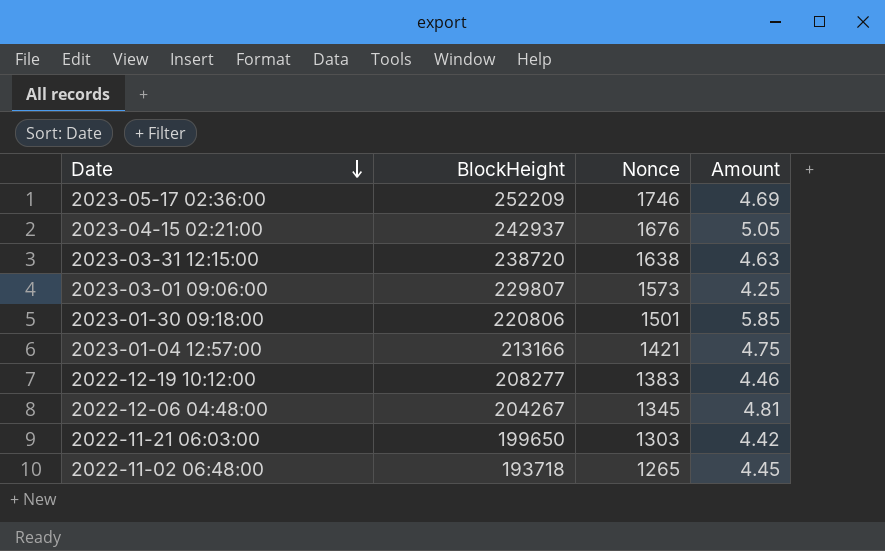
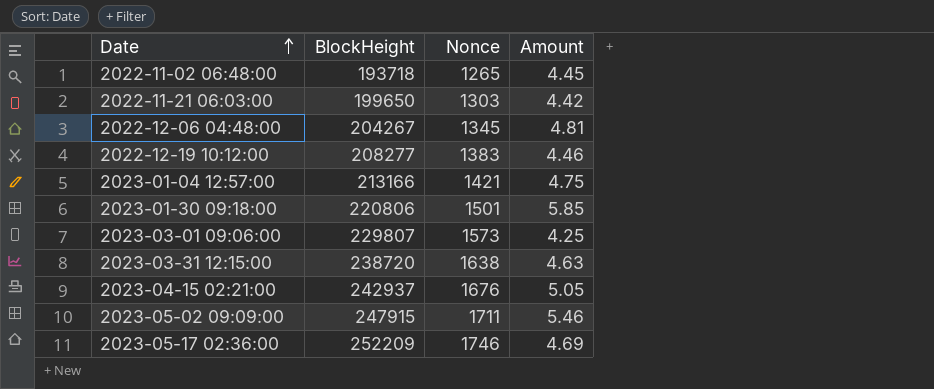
row order: Date descending -> Date ascending
row 2023-05-02 09:09:00: none -> 247915 | 1711 | 5.46

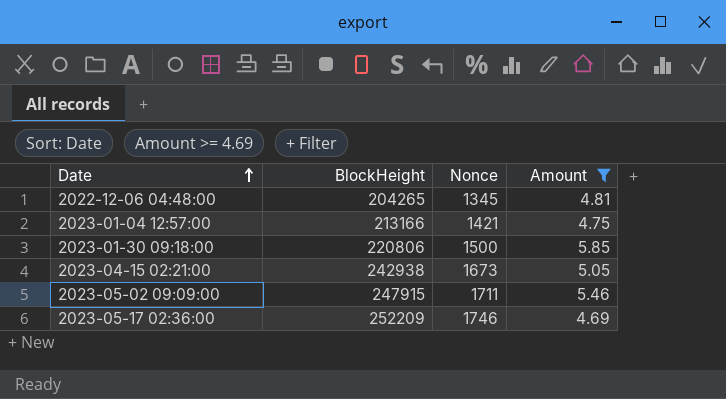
filter: none -> Amount >= 4.69
2022-12-06 04:48:00 | BlockHeight: 204267 -> 204265
2023-01-30 09:18:00 | Nonce: 1501 -> 1500
2023-04-15 02:21:00 | BlockHeight: 242937 -> 242938
2023-04-15 02:21:00 | Nonce: 1676 -> 1673

